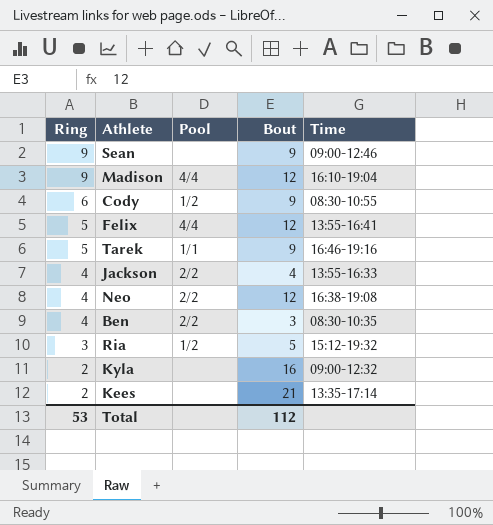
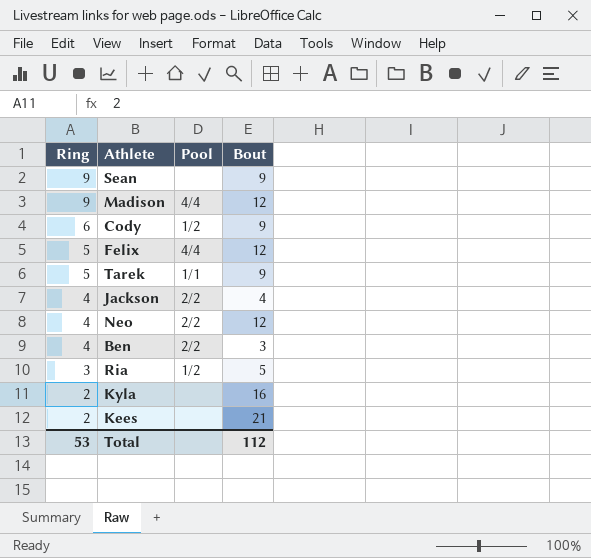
column Time | position: 5 -> none

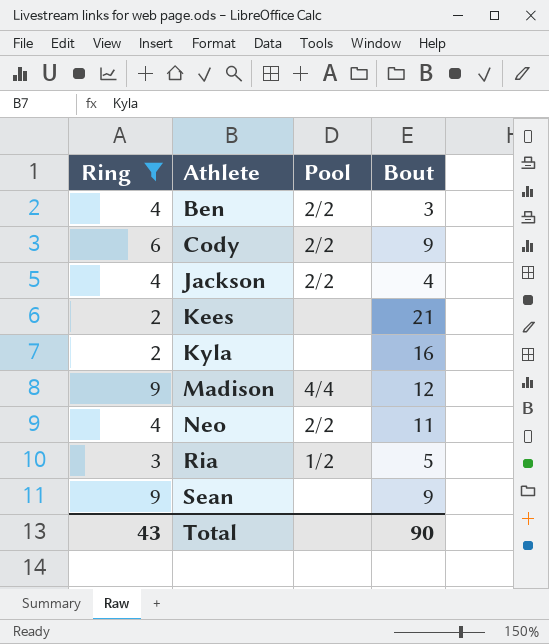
filter: none -> Ring != 5
row order: Ring descending -> Athlete ascending
Cody | Pool: 1/2 -> 2/2
Neo | Bout: 12 -> 11
Total | Ring: 53 -> 43
Total | Bout: 112 -> 90

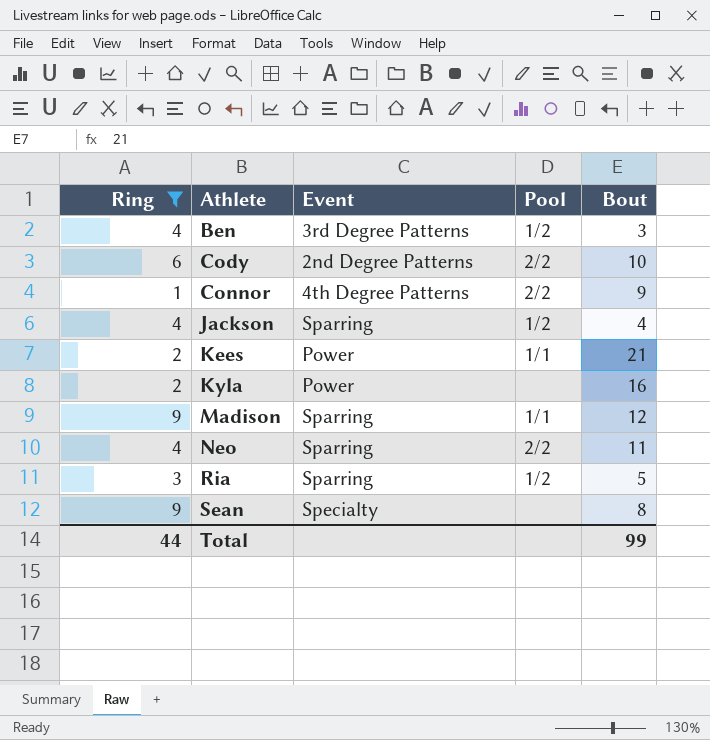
column Event | position: none -> 3
Ben | Pool: 2/2 -> 1/2
Cody | Bout: 9 -> 10
row Connor: none -> 1 | 4th Degree Patterns | 2/2 | 9
Jackson | Pool: 2/2 -> 1/2
Kees | Pool: none -> 1/1
Madison | Pool: 4/4 -> 1/1
Sean | Bout: 9 -> 8
Total | Ring: 43 -> 44
Total | Bout: 90 -> 99

